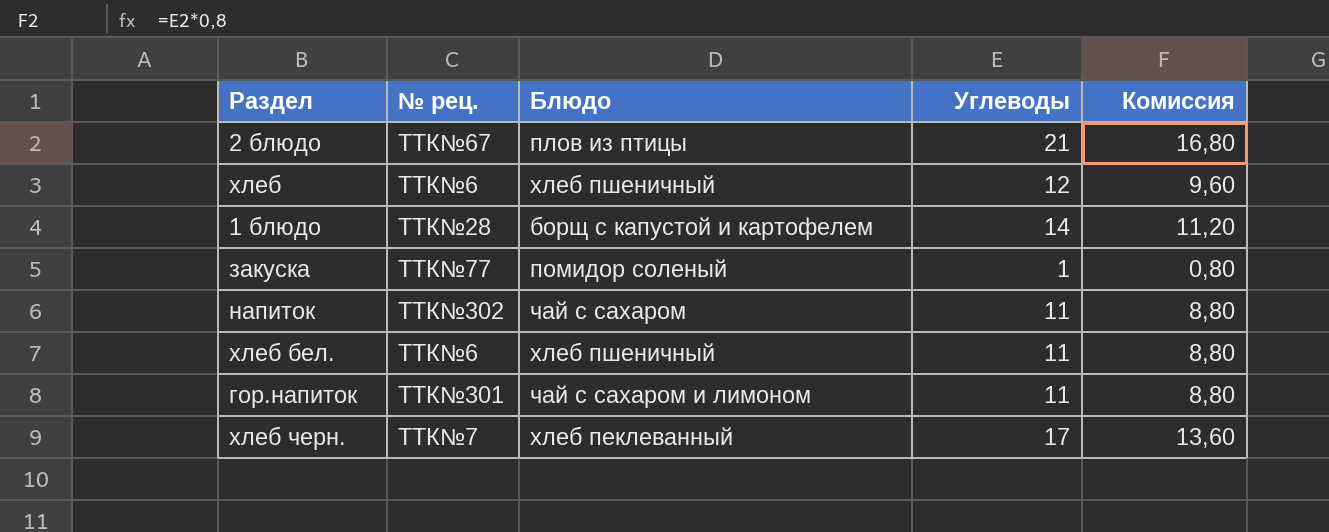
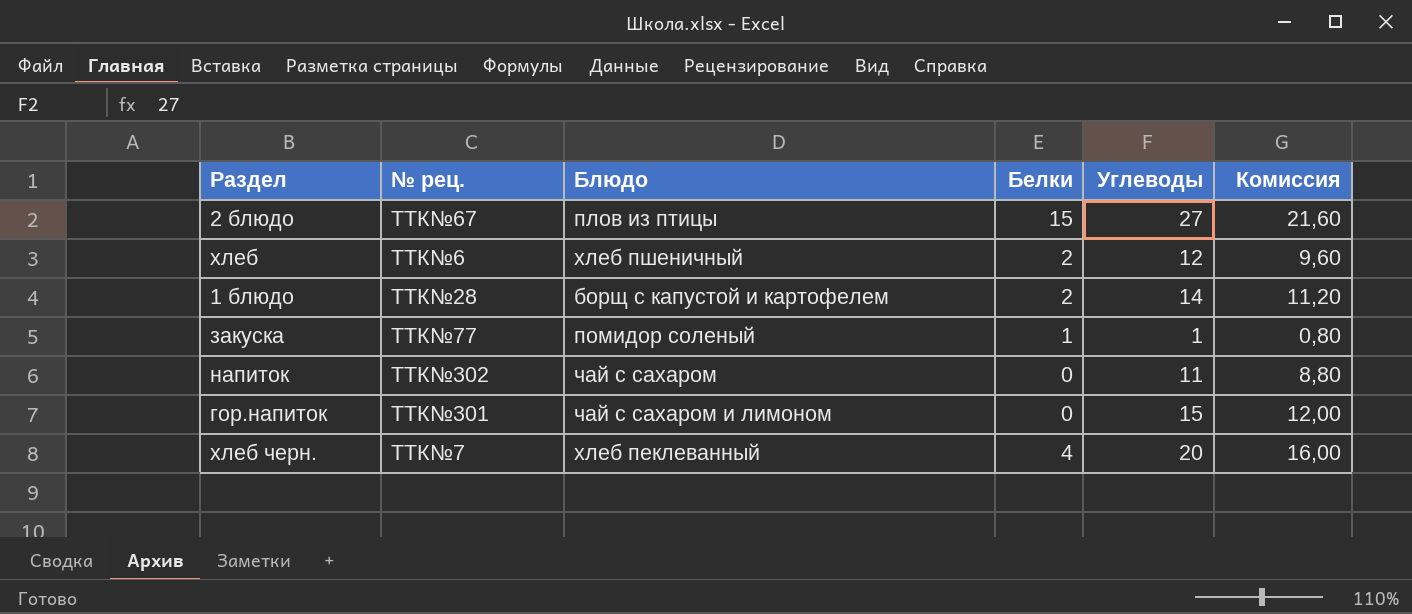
column Белки | position: none -> 4
row хлеб бел.: ТТК№6 | хлеб пшеничный | 11 | 8,80 -> none
2 блюдо | Углеводы: 21 -> 27
2 блюдо | Комиссия: 16,80 -> 21,60
гор.напиток | Углеводы: 11 -> 15
гор.напиток | Комиссия: 8,80 -> 12,00
хлеб черн. | Углеводы: 17 -> 20
хлеб черн. | Комиссия: 13,60 -> 16,00

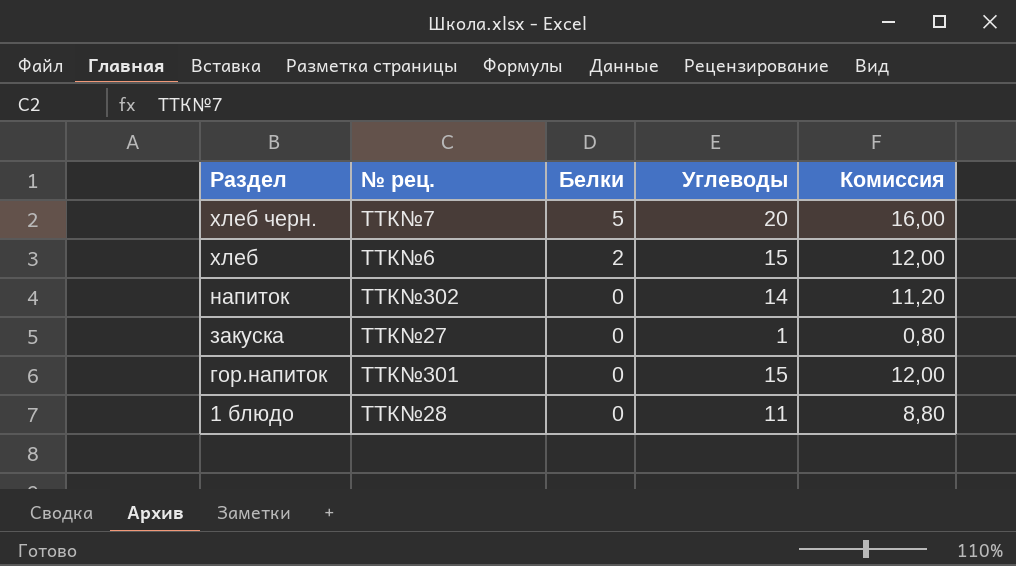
row order: none -> Раздел descending
column Блюдо | position: 3 -> none
row 2 блюдо: ТТК№67 | плов из птицы | 15 | 27 | 21,60 -> none
хлеб черн. | Белки: 4 -> 5
хлеб | Углеводы: 12 -> 15
хлеб | Комиссия: 9,60 -> 12,00
напиток | Углеводы: 11 -> 14
напиток | Комиссия: 8,80 -> 11,20
закуска | № рец.: ТТК№77 -> ТТК№27
закуска | Белки: 1 -> 0
1 блюдо | Белки: 2 -> 0
1 блюдо | Углеводы: 14 -> 11
1 блюдо | Комиссия: 11,20 -> 8,80

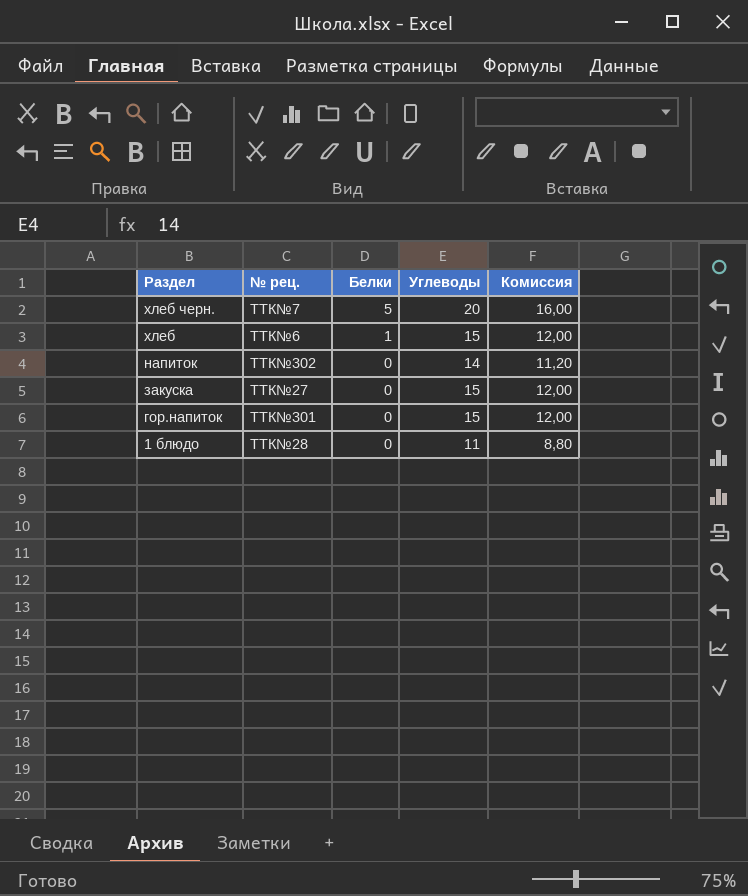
хлеб | Белки: 2 -> 1
закуска | Углеводы: 1 -> 15
закуска | Комиссия: 0,80 -> 12,00

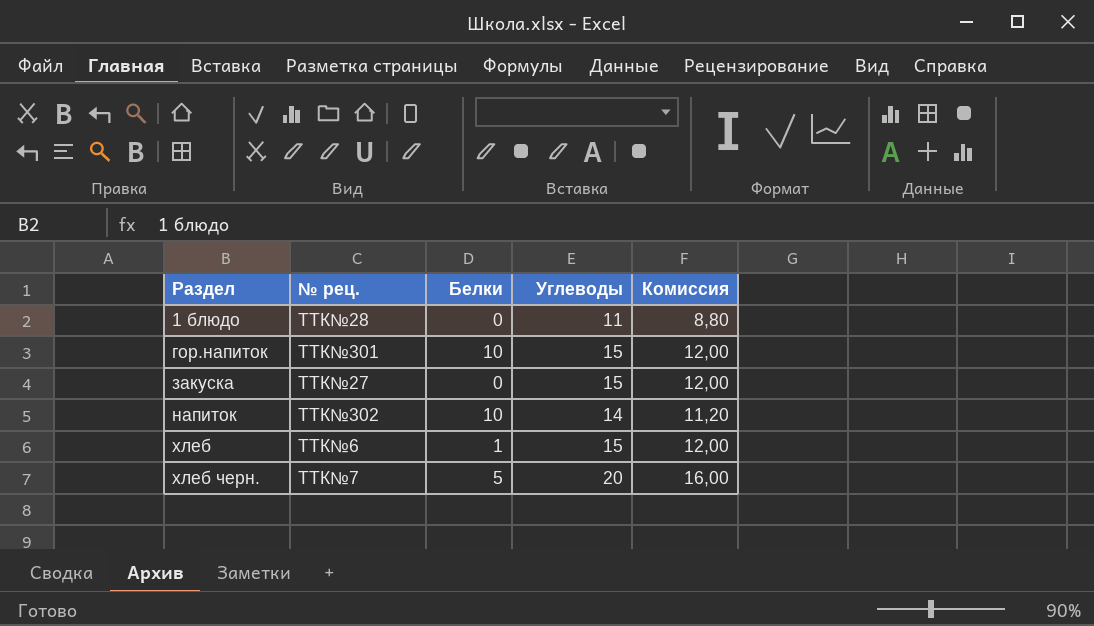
row order: Раздел descending -> Раздел ascending
гор.напиток | Белки: 0 -> 10
напиток | Белки: 0 -> 10

